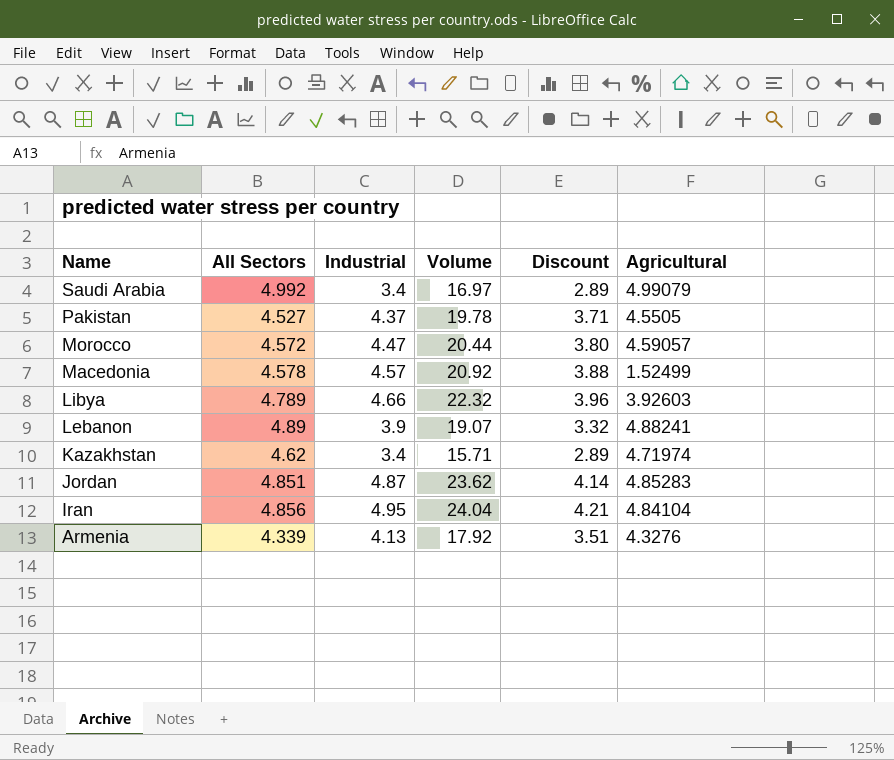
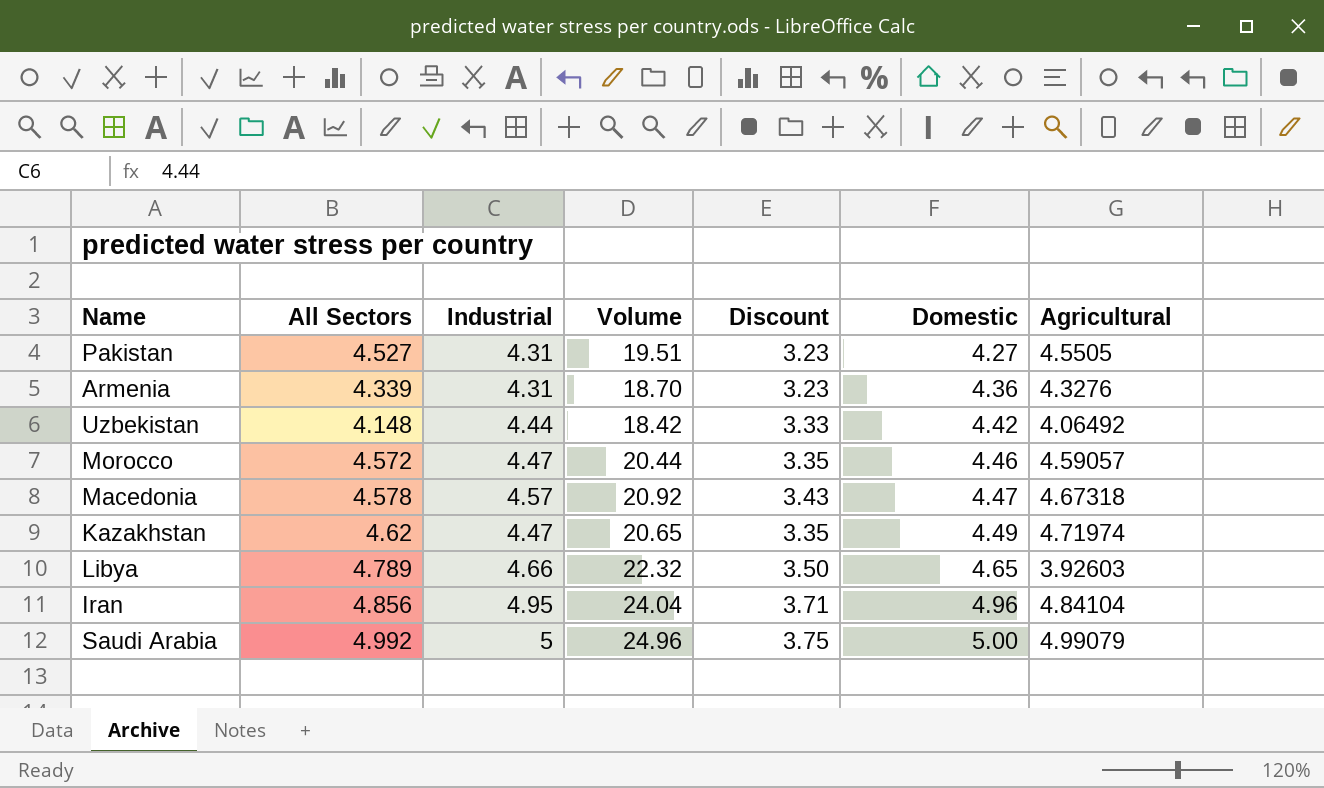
row order: Name descending -> Domestic ascending
column Discount | formula: [Industrial] * 0.85 -> [Industrial] * 0.75
column Domestic | position: none -> 6
row Lebanon: 4.89 | 3.9 | 19.07 | 3.32 | 4.88241 -> none
row Jordan: 4.851 | 4.87 | 23.62 | 4.14 | 4.85283 -> none
Pakistan | Industrial: 4.37 -> 4.31
Pakistan | Volume: 19.78 -> 19.51
Armenia | Industrial: 4.13 -> 4.31
Armenia | Volume: 17.92 -> 18.70
row Uzbekistan: none -> 4.148 | 4.44 | 18.42 | 3.33 | 4.42 | 4.06492
Macedonia | Agricultural: 1.52499 -> 4.67318
Kazakhstan | Industrial: 3.4 -> 4.47
Kazakhstan | Volume: 15.71 -> 20.65
Saudi Arabia | Industrial: 3.4 -> 5
Saudi Arabia | Volume: 16.97 -> 24.96

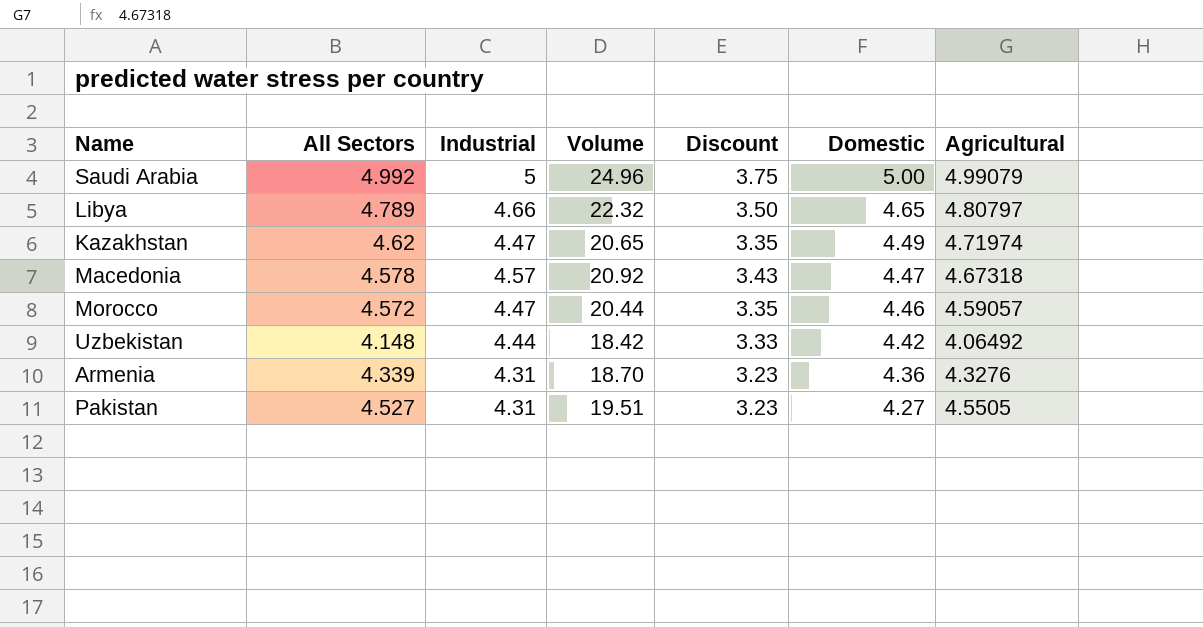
row order: Domestic ascending -> Domestic descending
row Iran: 4.856 | 4.95 | 24.04 | 3.71 | 4.96 | 4.84104 -> none
Libya | Agricultural: 3.92603 -> 4.80797

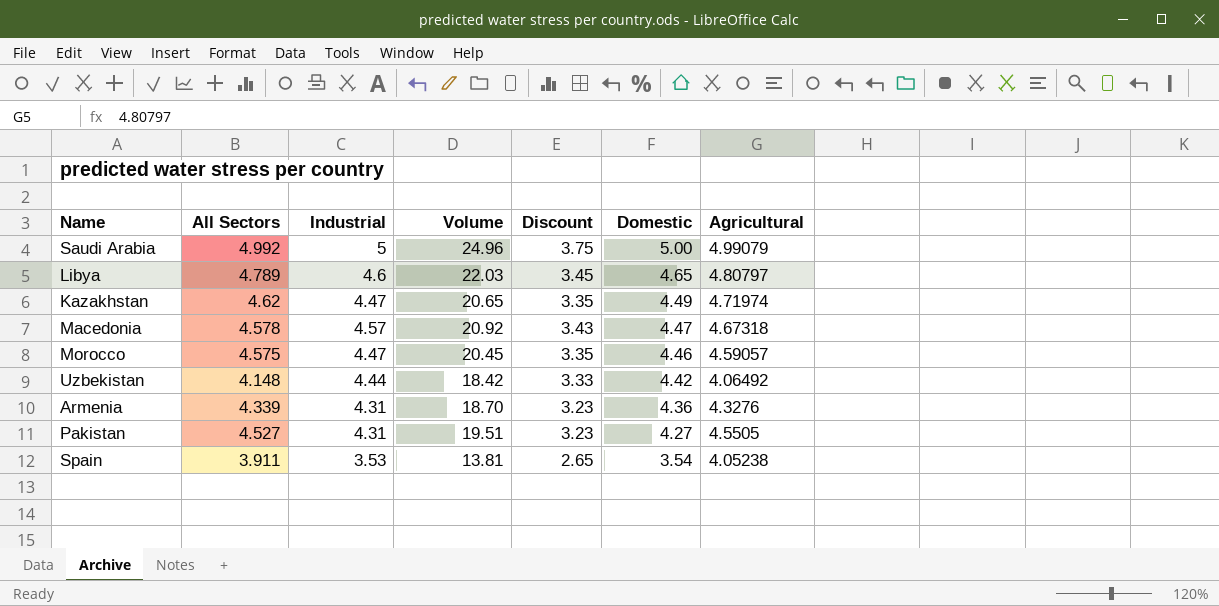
Libya | Industrial: 4.66 -> 4.6
Libya | Volume: 22.32 -> 22.03
Libya | Discount: 3.50 -> 3.45
Morocco | All Sectors: 4.572 -> 4.575
Morocco | Volume: 20.44 -> 20.45
row Spain: none -> 3.911 | 3.53 | 13.81 | 2.65 | 3.54 | 4.05238

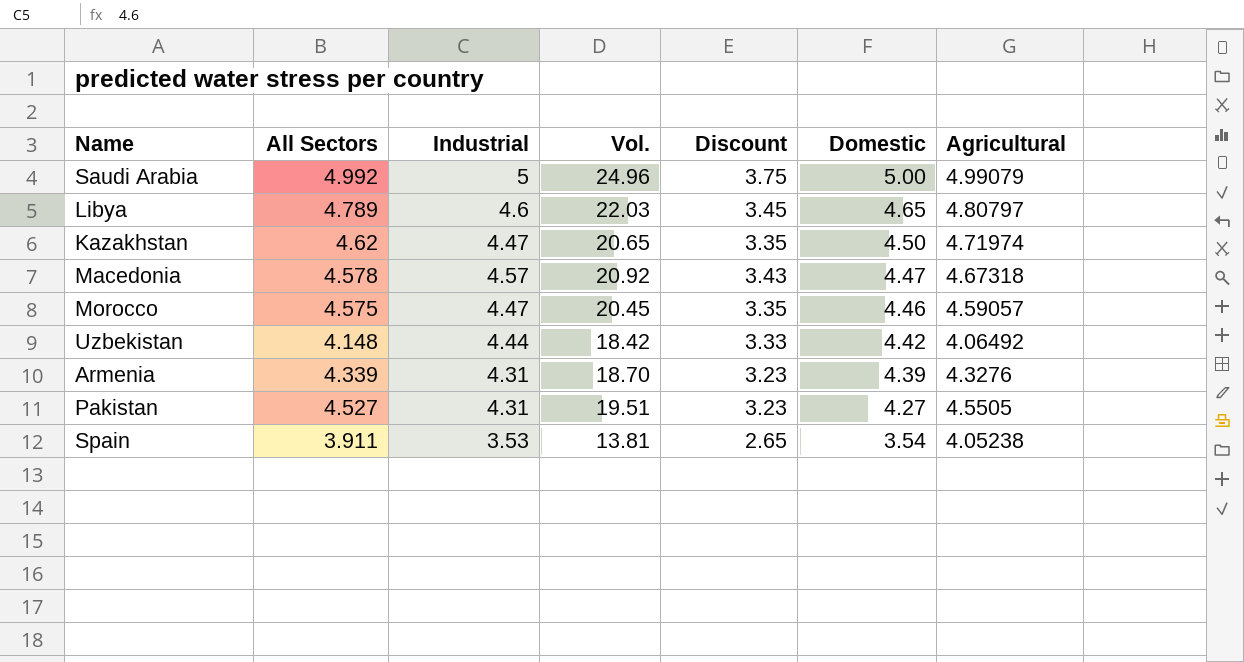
column name: Volume -> Vol.
Kazakhstan | Domestic: 4.49 -> 4.50
Armenia | Domestic: 4.36 -> 4.39

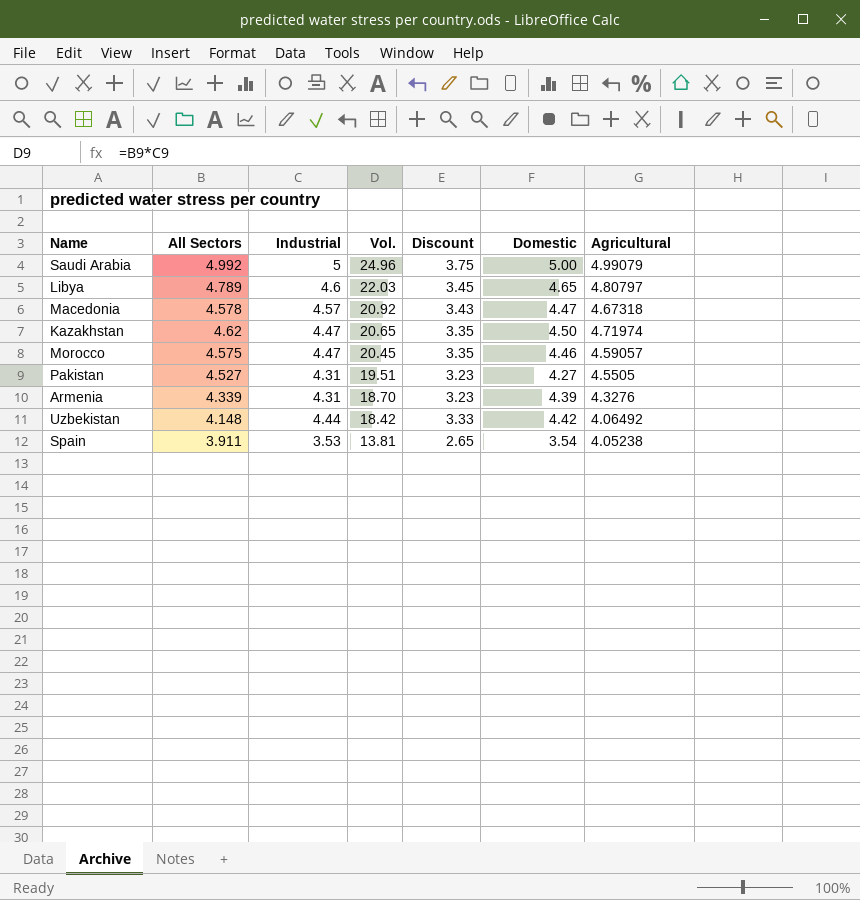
row order: Domestic descending -> Vol. descending

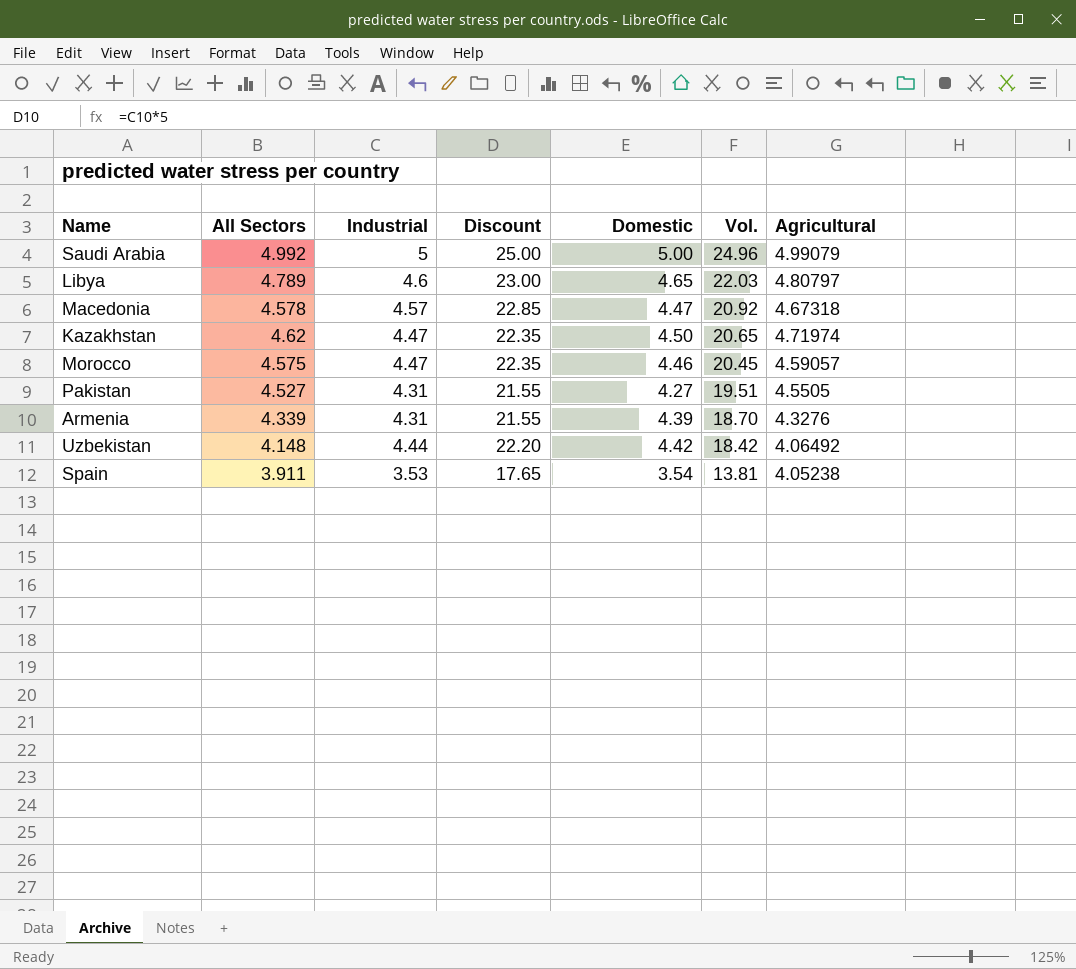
column Discount | formula: [Industrial] * 0.75 -> [Industrial] * 5
column Vol. | position: 4 -> 6

